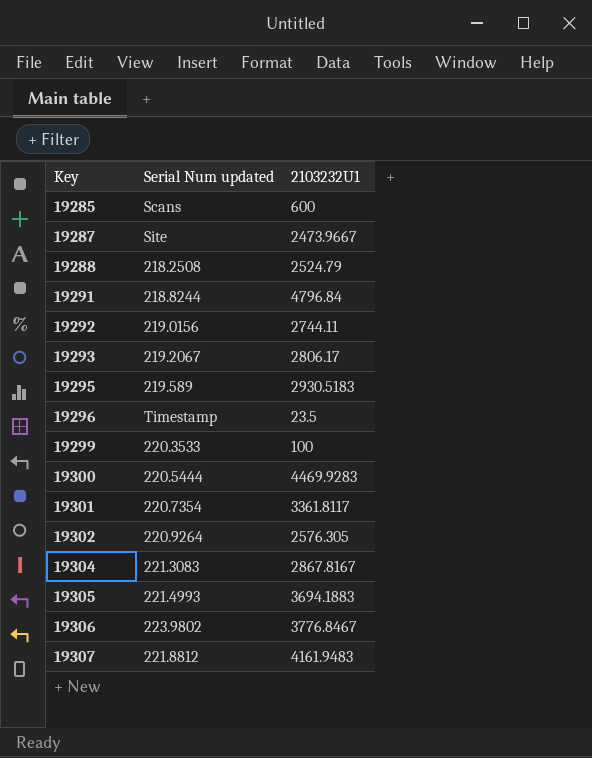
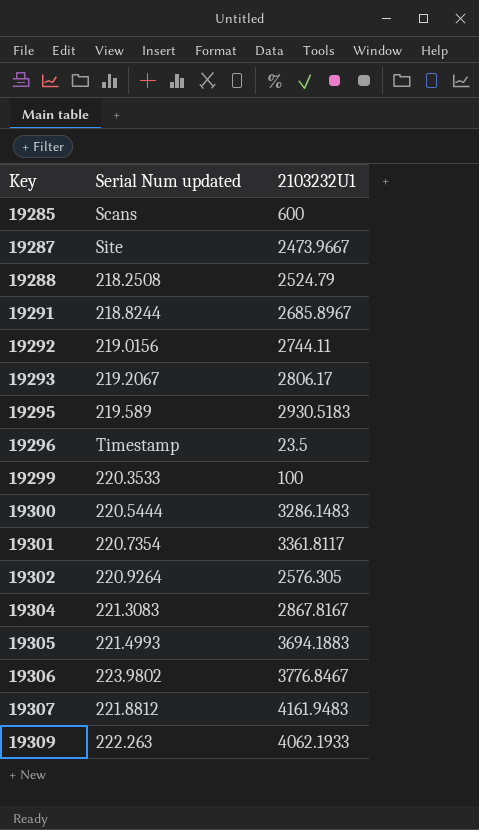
19291 | 2103232U1: 4796.84 -> 2685.8967
19300 | 2103232U1: 4469.9283 -> 3286.1483
row 19309: none -> 222.263 | 4062.1933

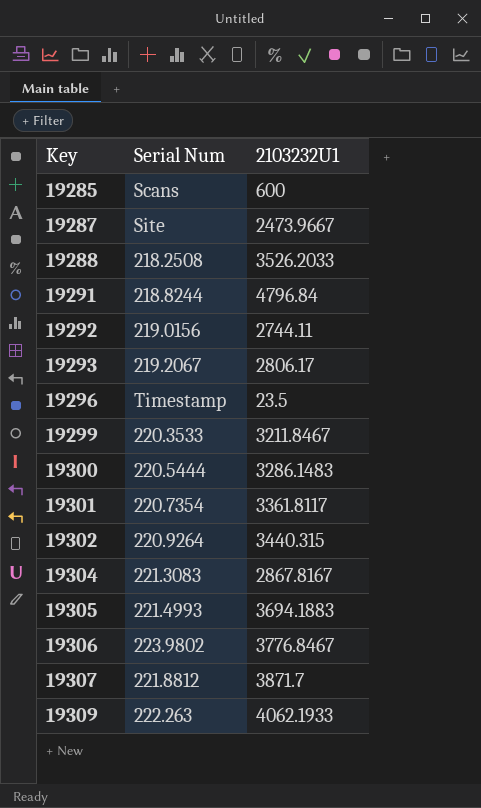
column name: Serial Num updated -> Serial Num
row 19295: 219.589 | 2930.5183 -> none
19288 | 2103232U1: 2524.79 -> 3526.2033
19291 | 2103232U1: 2685.8967 -> 4796.84
19299 | 2103232U1: 100 -> 3211.8467
19302 | 2103232U1: 2576.305 -> 3440.315
19307 | 2103232U1: 4161.9483 -> 3871.7

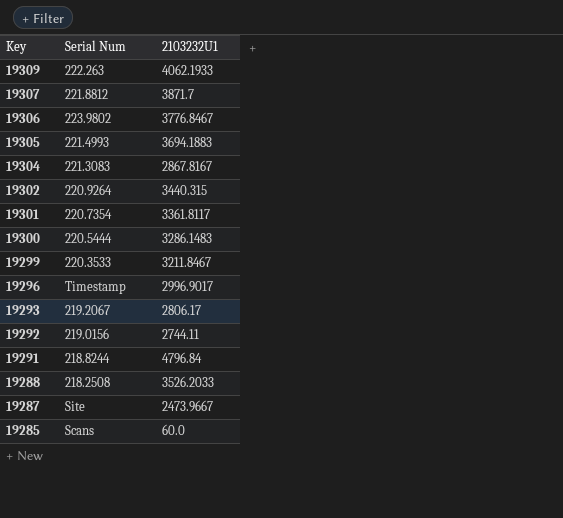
row order: Key ascending -> Key descending
19296 | 2103232U1: 23.5 -> 2996.9017
19285 | 2103232U1: 600 -> 60.0

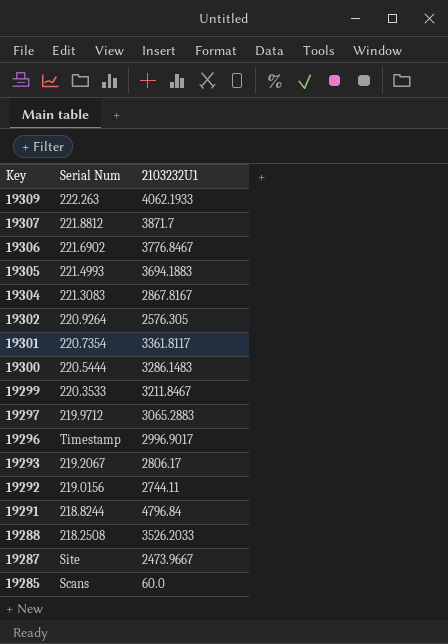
19306 | Serial Num: 223.9802 -> 221.6902
19302 | 2103232U1: 3440.315 -> 2576.305
row 19297: none -> 219.9712 | 3065.2883

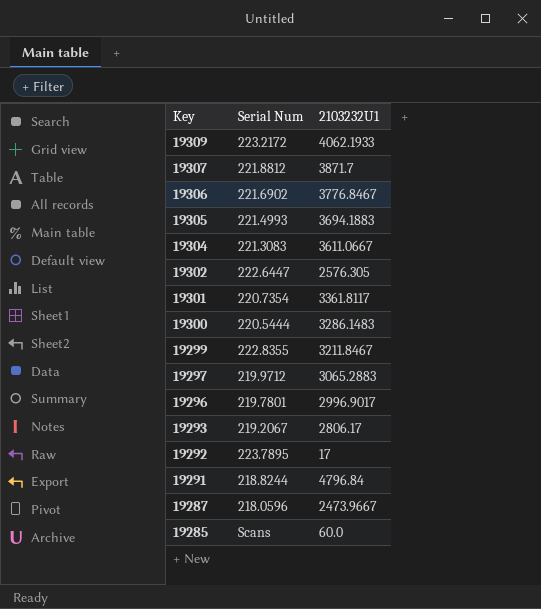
row 19288: 218.2508 | 3526.2033 -> none
19309 | Serial Num: 222.263 -> 223.2172
19304 | 2103232U1: 2867.8167 -> 3611.0667
19302 | Serial Num: 220.9264 -> 222.6447
19299 | Serial Num: 220.3533 -> 222.8355
19296 | Serial Num: Timestamp -> 219.7801
19292 | Serial Num: 219.0156 -> 223.7895
19292 | 2103232U1: 2744.11 -> 17
19287 | Serial Num: Site -> 218.0596

